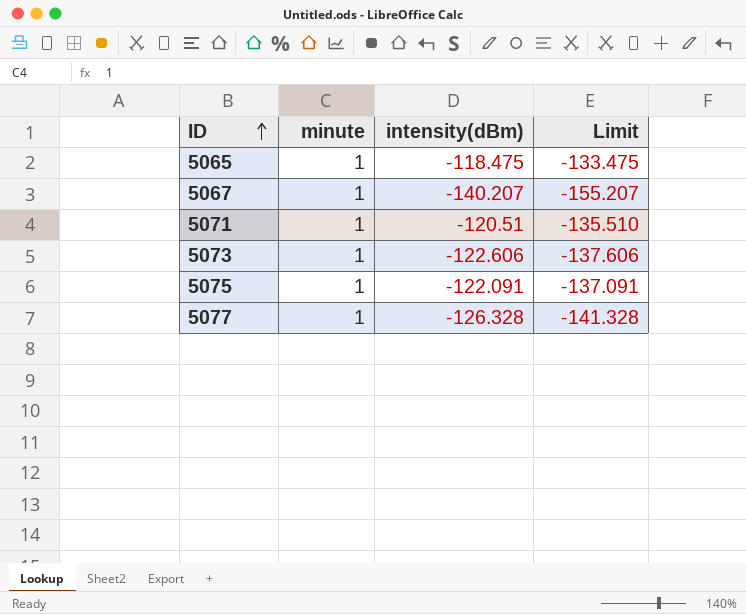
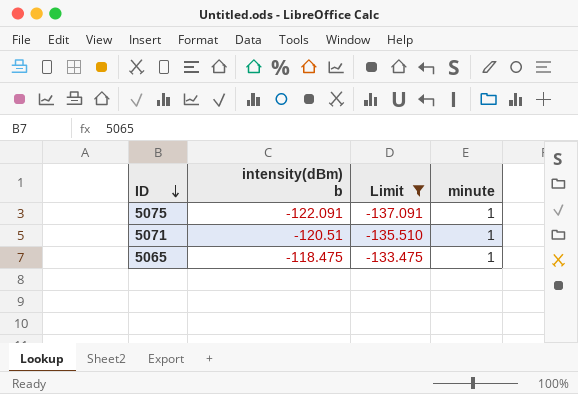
filter: none -> Limit >= -137.091
row order: ID ascending -> ID descending
column name: intensity(dBm) -> intensity(dBm) b
column minute | position: 2 -> 4

